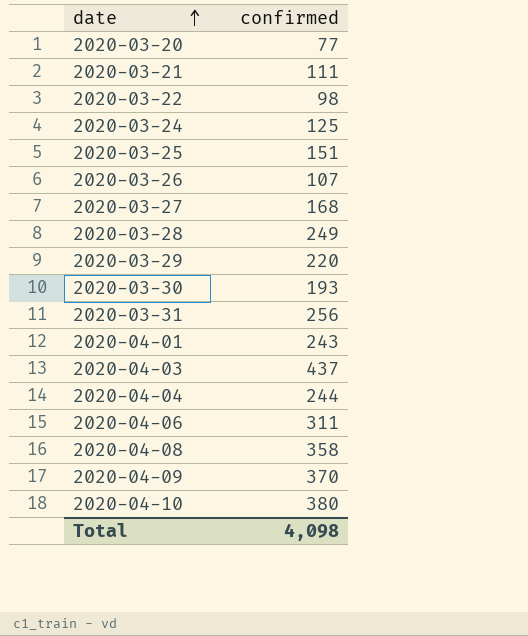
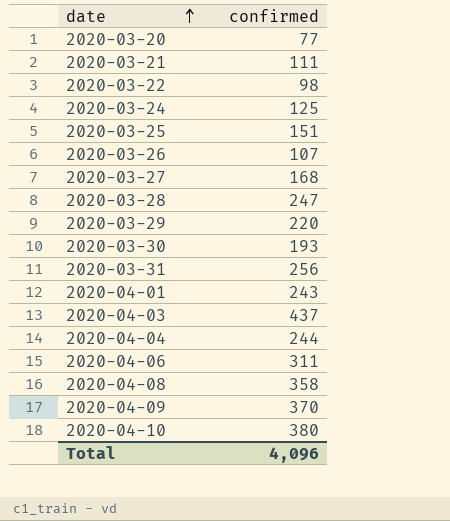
2020-03-28 | confirmed: 249 -> 247
Total | confirmed: 4,098 -> 4,096

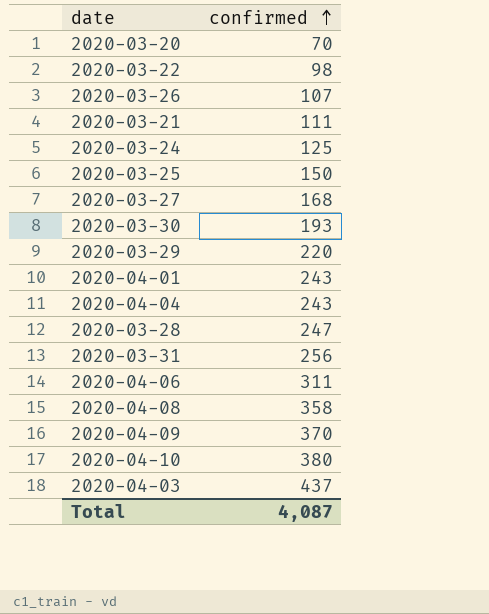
row order: date ascending -> confirmed ascending
2020-03-20 | confirmed: 77 -> 70
2020-03-25 | confirmed: 151 -> 150
2020-04-04 | confirmed: 244 -> 243
Total | confirmed: 4,096 -> 4,087

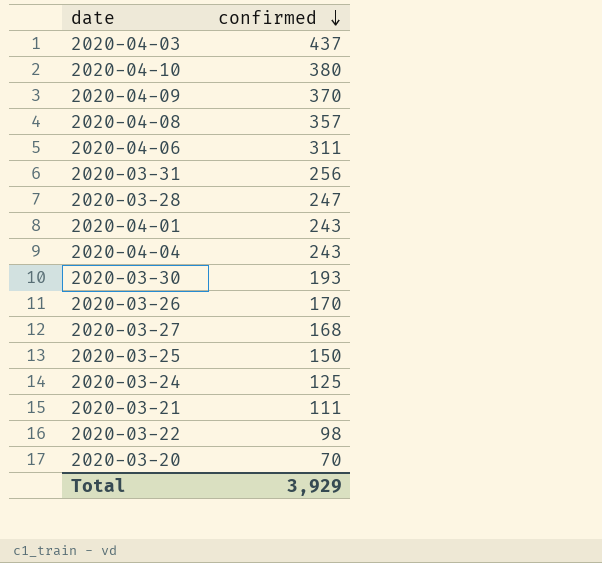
row order: confirmed ascending -> confirmed descending
row 2020-03-29: 220 -> none
2020-04-08 | confirmed: 358 -> 357
2020-03-26 | confirmed: 107 -> 170
Total | confirmed: 4,087 -> 3,929

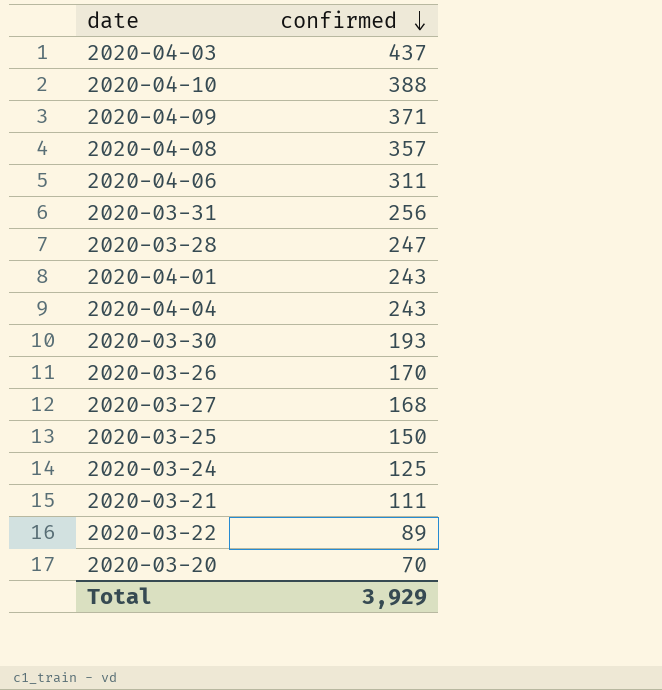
2020-04-10 | confirmed: 380 -> 388
2020-04-09 | confirmed: 370 -> 371
2020-03-22 | confirmed: 98 -> 89

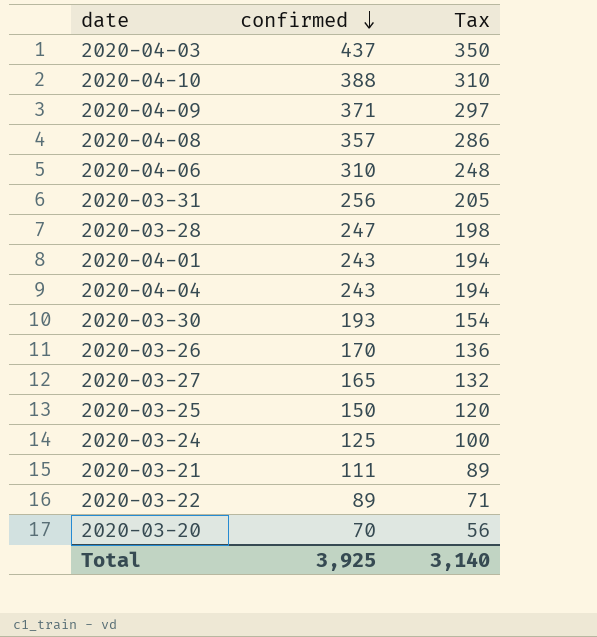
column Tax | formula: none -> [confirmed] * 0.8
2020-04-06 | confirmed: 311 -> 310
2020-03-27 | confirmed: 168 -> 165
Total | confirmed: 3,929 -> 3,925

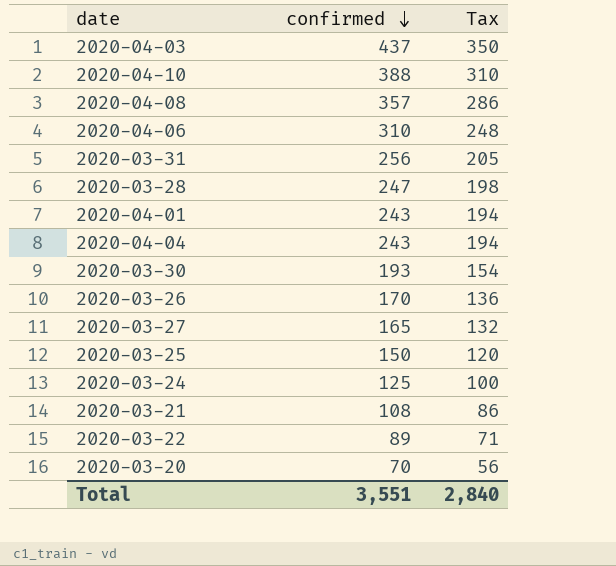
row 2020-04-09: 371 | 297 -> none
2020-03-21 | confirmed: 111 -> 108
2020-03-21 | Tax: 89 -> 86
Total | confirmed: 3,925 -> 3,551
Total | Tax: 3,140 -> 2,840

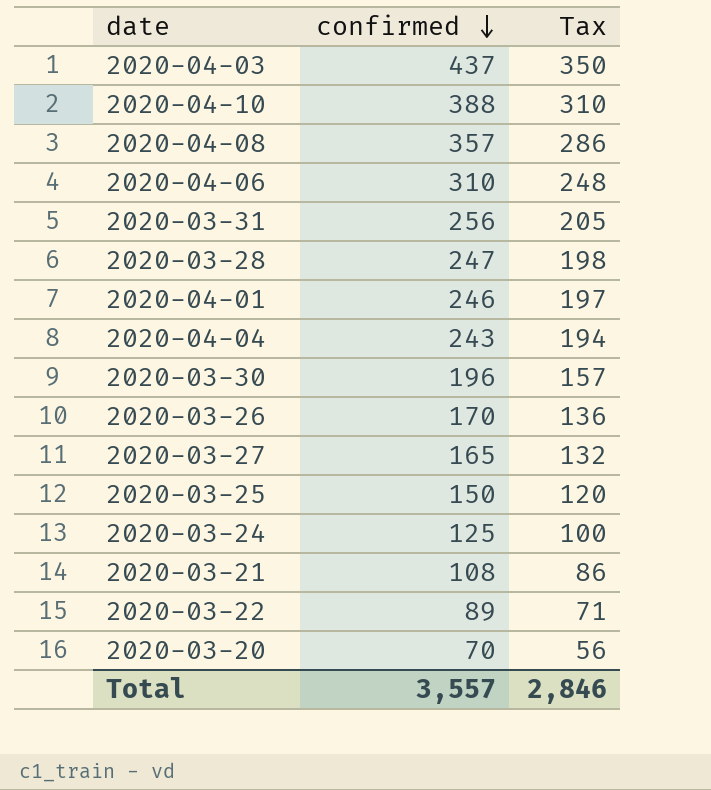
2020-04-01 | confirmed: 243 -> 246
2020-04-01 | Tax: 194 -> 197
2020-03-30 | confirmed: 193 -> 196
2020-03-30 | Tax: 154 -> 157
Total | confirmed: 3,551 -> 3,557
Total | Tax: 2,840 -> 2,846

